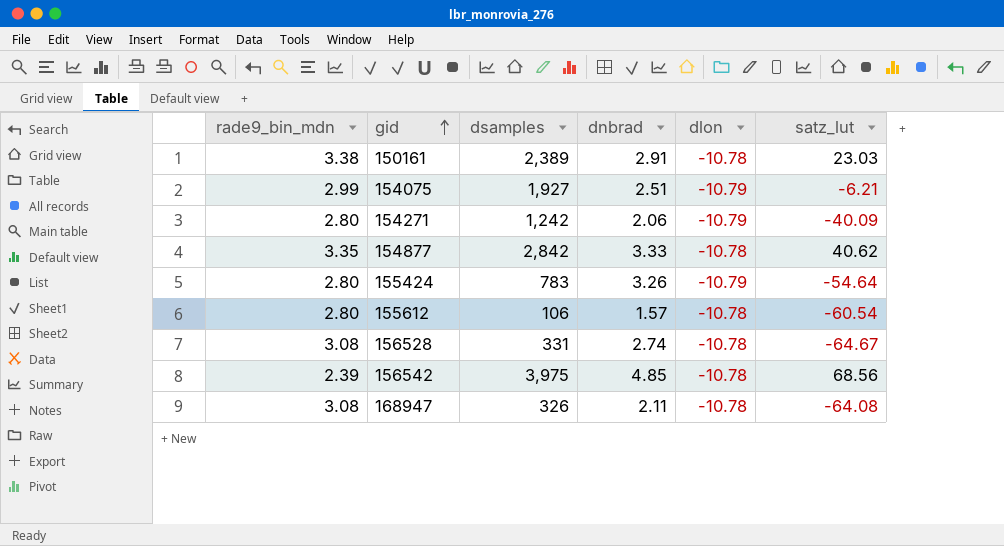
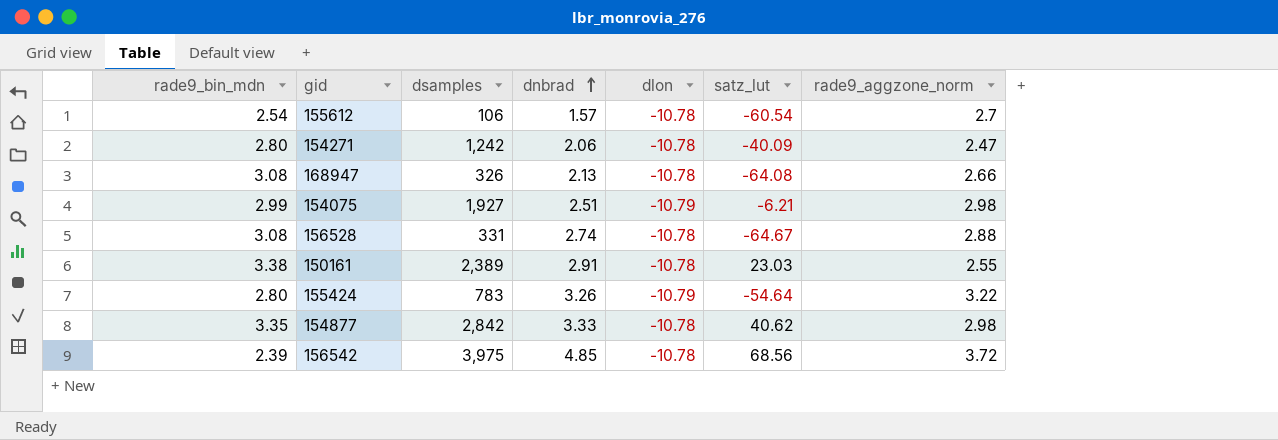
row order: gid ascending -> dnbrad ascending
column rade9_aggzone_norm | position: none -> 7
155612 | rade9_bin_mdn: 2.80 -> 2.54
154271 | dlon: -10.79 -> -10.78
168947 | dnbrad: 2.11 -> 2.13

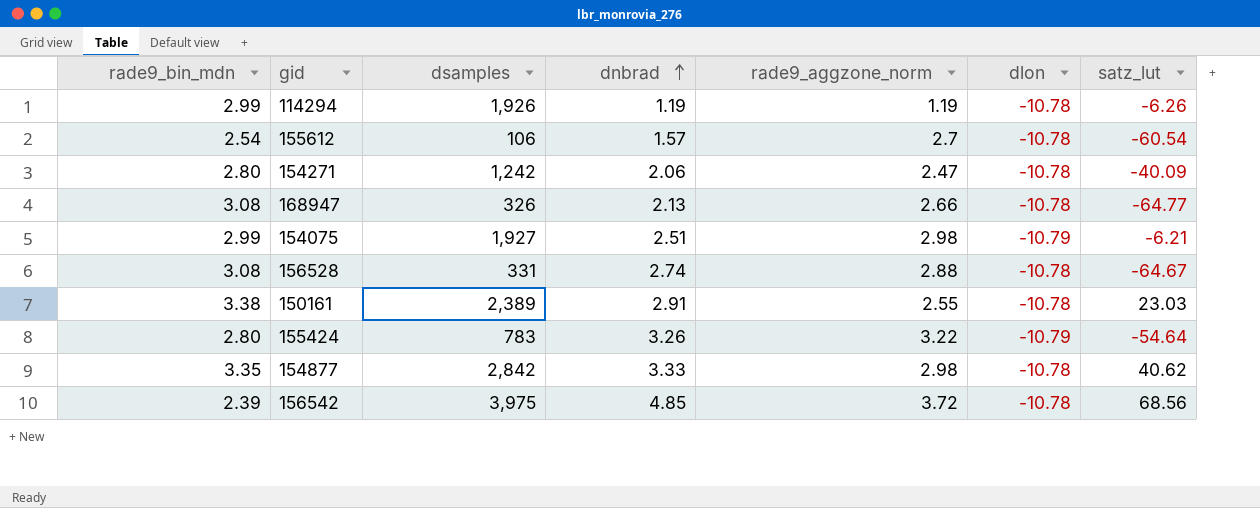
column rade9_aggzone_norm | position: 7 -> 5
row 114294: none -> 2.99 | 1,926 | 1.19 | 1.19 | -10.78 | -6.26
168947 | satz_lut: -64.08 -> -64.77

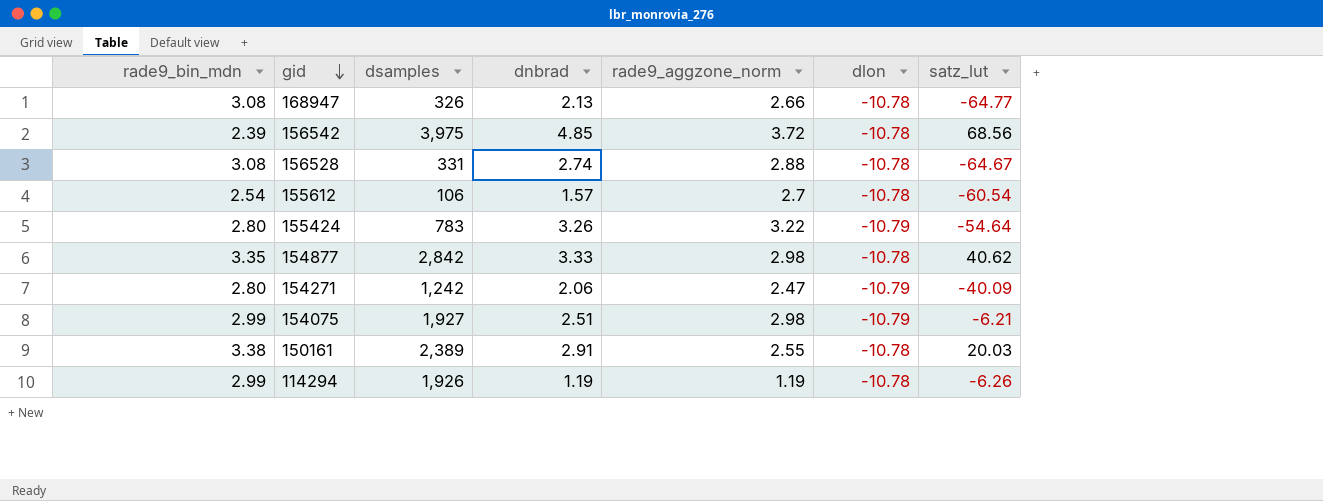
row order: dnbrad ascending -> gid descending
154271 | dlon: -10.78 -> -10.79
150161 | satz_lut: 23.03 -> 20.03

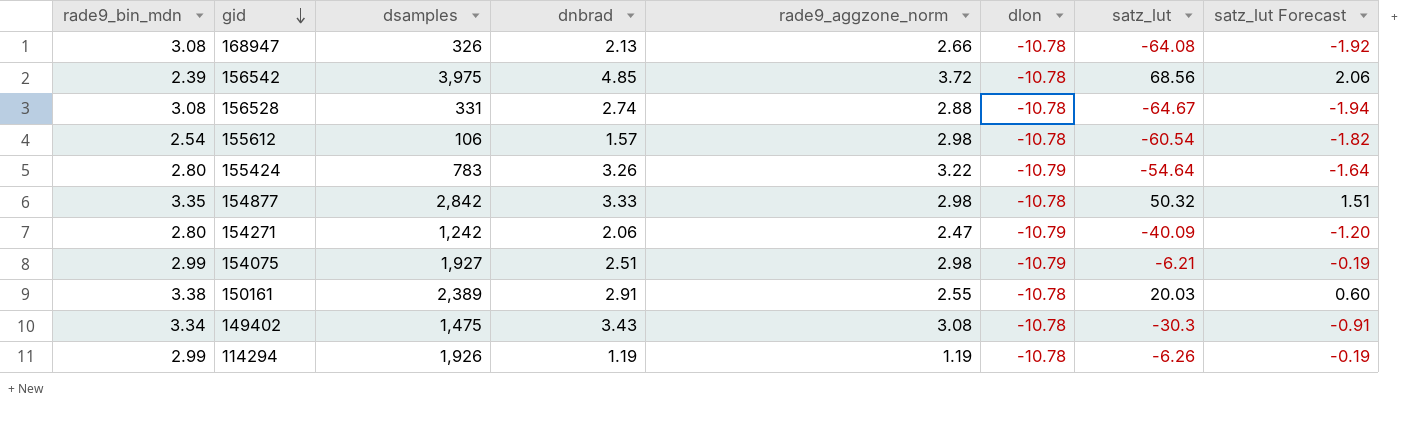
column satz_lut Forecast | formula: none -> [satz_lut] * 0.03
168947 | satz_lut: -64.77 -> -64.08
155612 | rade9_aggzone_norm: 2.7 -> 2.98
154877 | satz_lut: 40.62 -> 50.32
row 149402: none -> 3.34 | 1,475 | 3.43 | 3.08 | -10.78 | -30.3 | -0.91

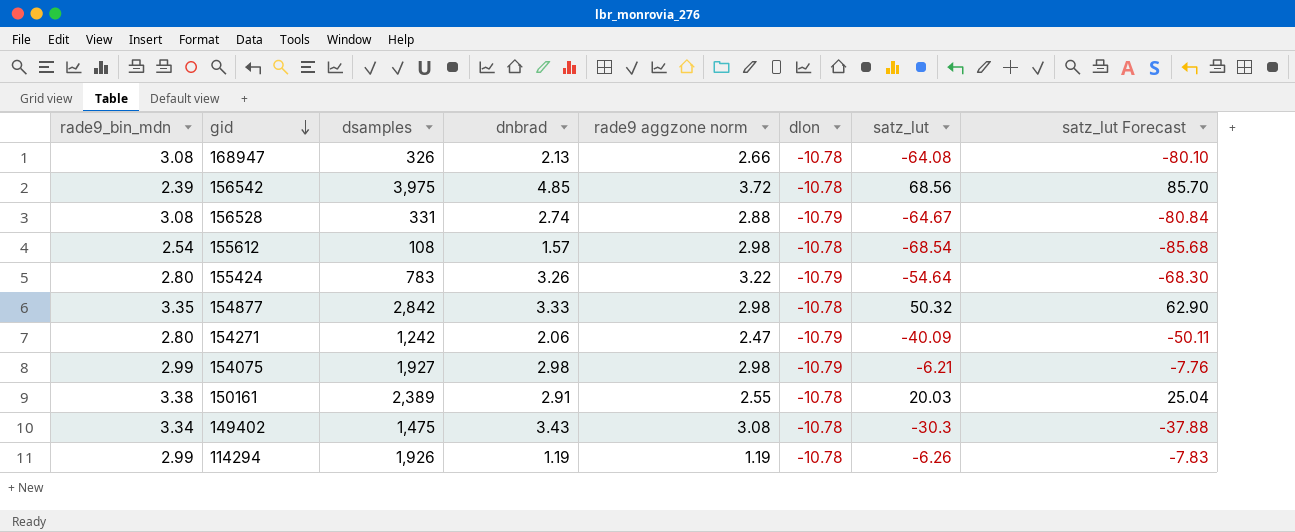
column name: rade9_aggzone_norm -> rade9 aggzone norm
column satz_lut Forecast | formula: [satz_lut] * 0.03 -> [satz_lut] * 1.25
156528 | dlon: -10.78 -> -10.79
155612 | dsamples: 106 -> 108
155612 | satz_lut: -60.54 -> -68.54
154075 | dnbrad: 2.51 -> 2.98

